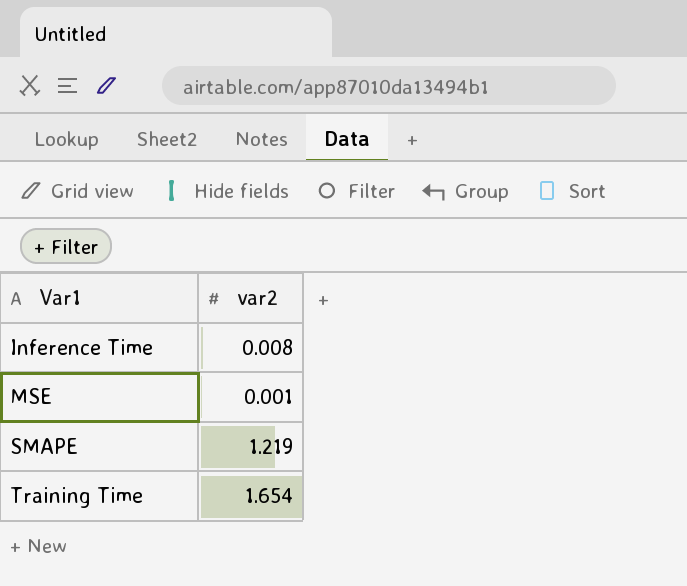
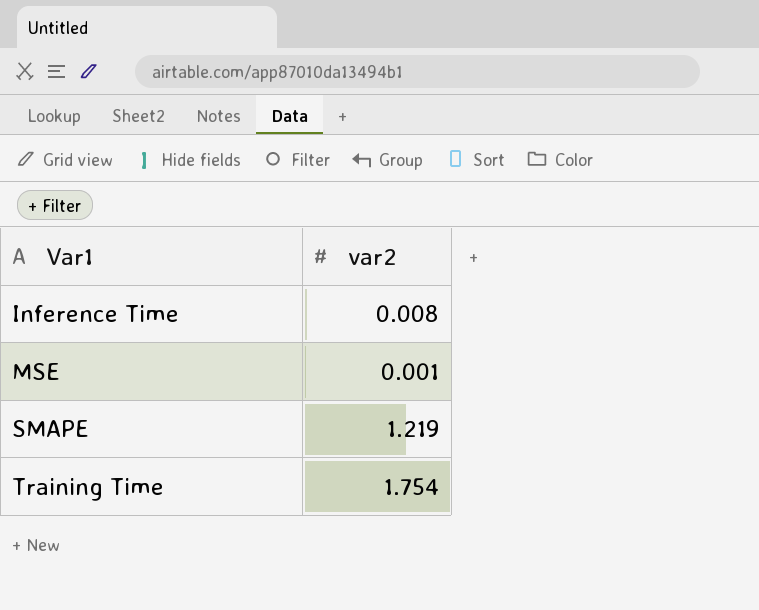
Training Time | var2: 1.654 -> 1.754

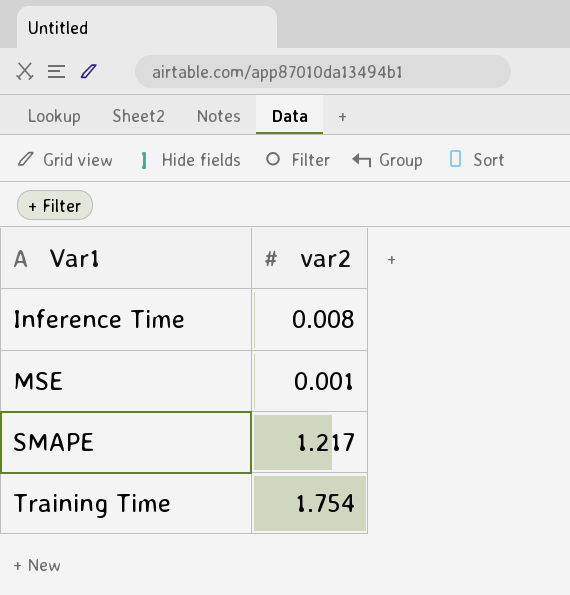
SMAPE | var2: 1.219 -> 1.217

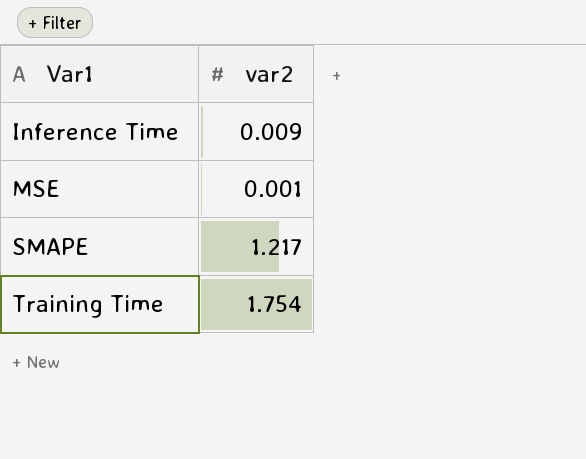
Inference Time | var2: 0.008 -> 0.009

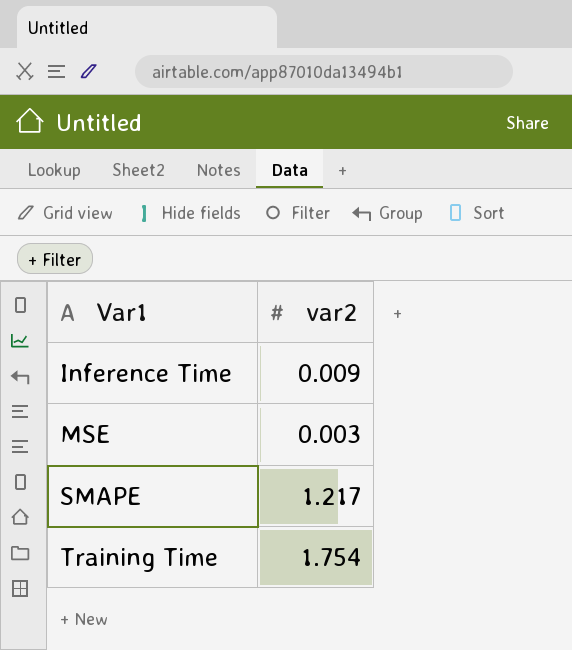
MSE | var2: 0.001 -> 0.003

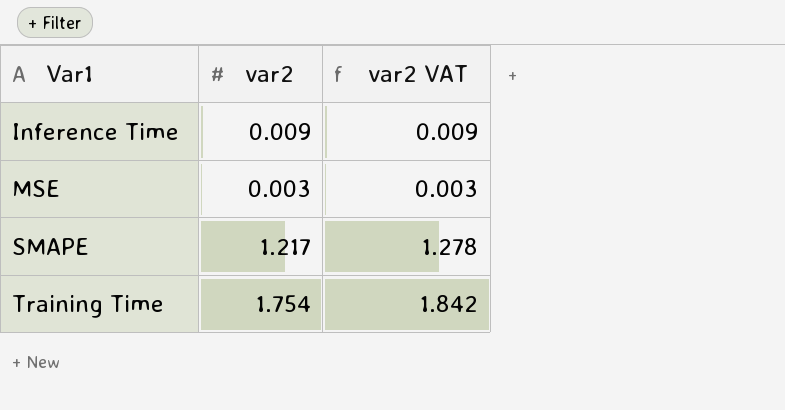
column var2 VAT | formula: none -> [var2] * 1.05

